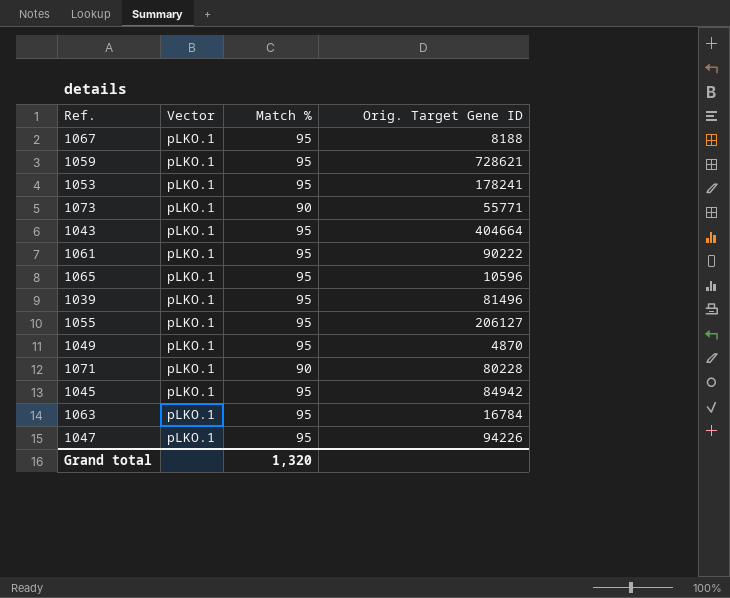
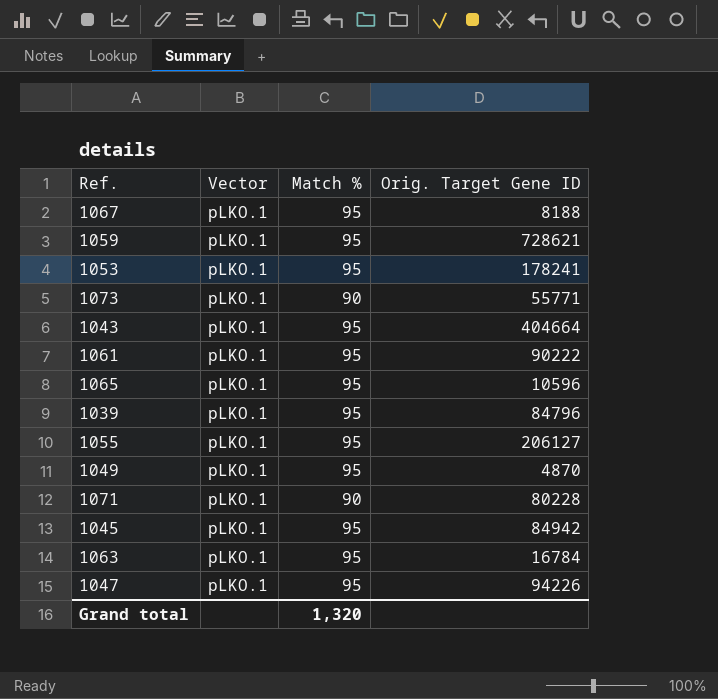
1039 | Orig. Target Gene ID: 81496 -> 84796

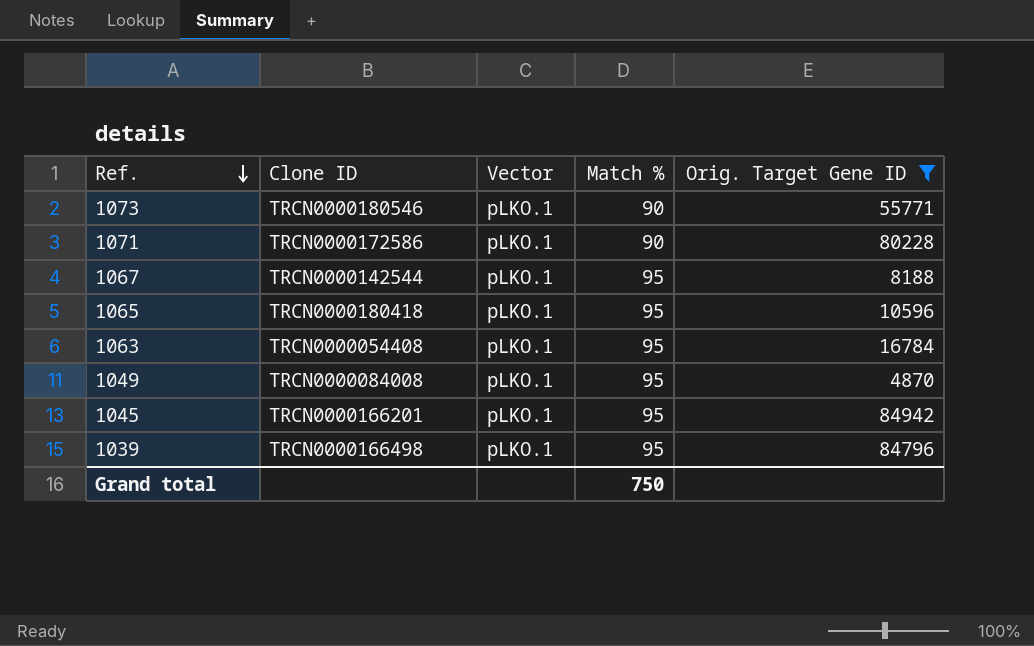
filter: none -> Orig. Target Gene ID <= 84942
row order: none -> Ref. descending
column Clone ID | position: none -> 2
Grand total | Match %: 1,320 -> 750

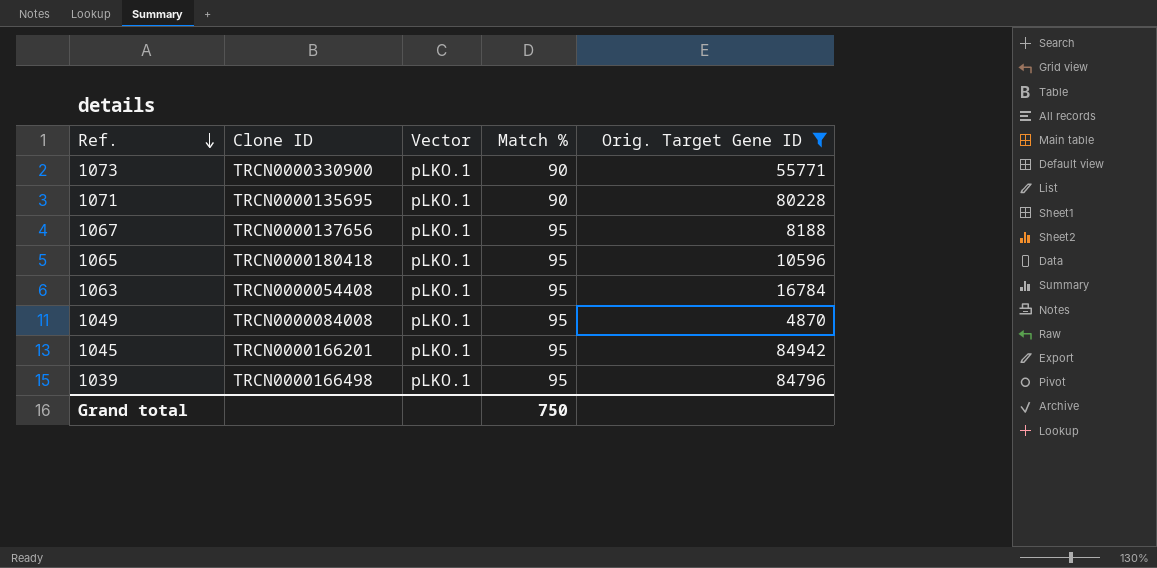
1073 | Clone ID: TRCN0000180546 -> TRCN0000330900
1071 | Clone ID: TRCN0000172586 -> TRCN0000135695
1067 | Clone ID: TRCN0000142544 -> TRCN0000137656

